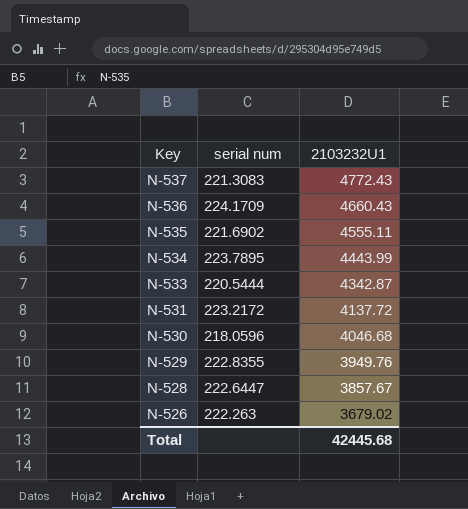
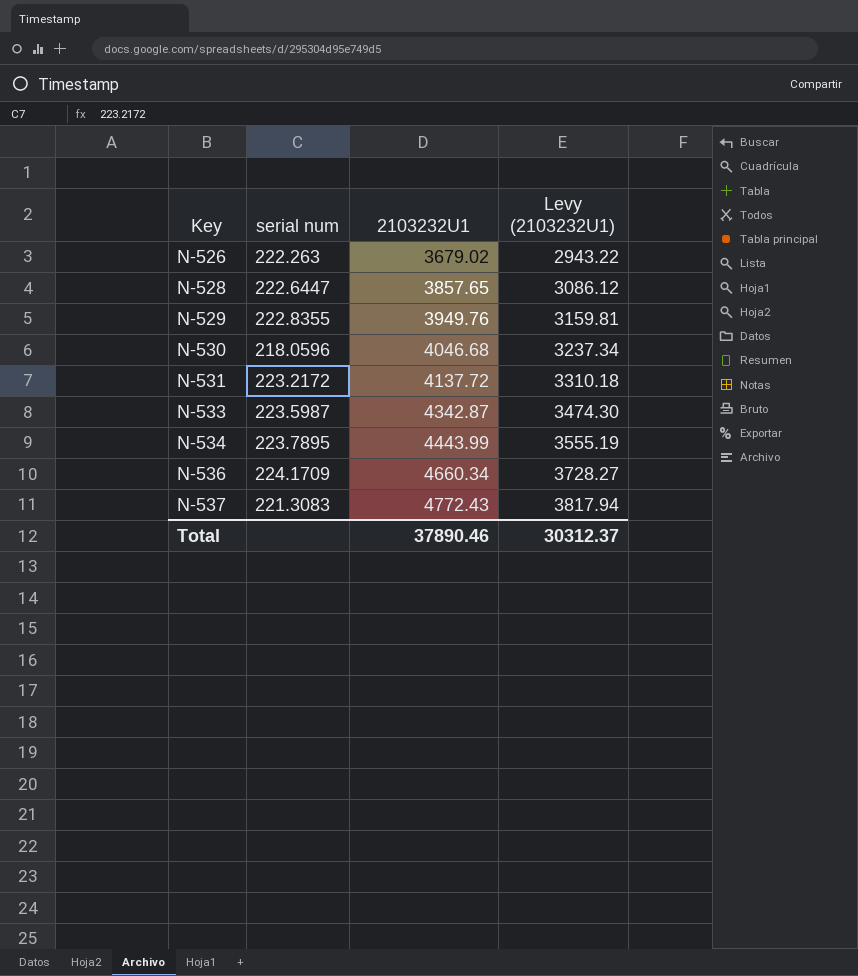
row order: Key descending -> Key ascending
column Levy (2103232U1) | formula: none -> [2103232U1] * 0.8
row N-535: 221.6902 | 4555.11 -> none
N-528 | 2103232U1: 3857.67 -> 3857.65
N-533 | serial num: 220.5444 -> 223.5987
N-536 | 2103232U1: 4660.43 -> 4660.34
Total | 2103232U1: 42445.68 -> 37890.46

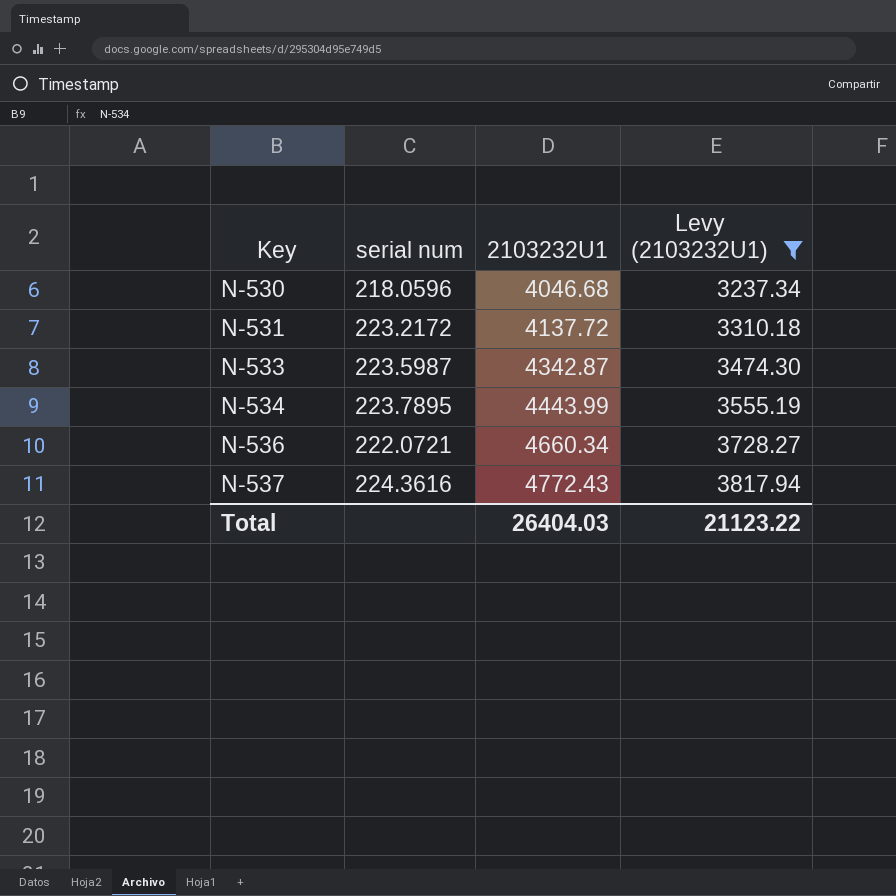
filter: none -> Levy (2103232U1) >= 3237.34
N-536 | serial num: 224.1709 -> 222.0721
N-537 | serial num: 221.3083 -> 224.3616
Total | 2103232U1: 37890.46 -> 26404.03
Total | Levy (2103232U1): 30312.37 -> 21123.22

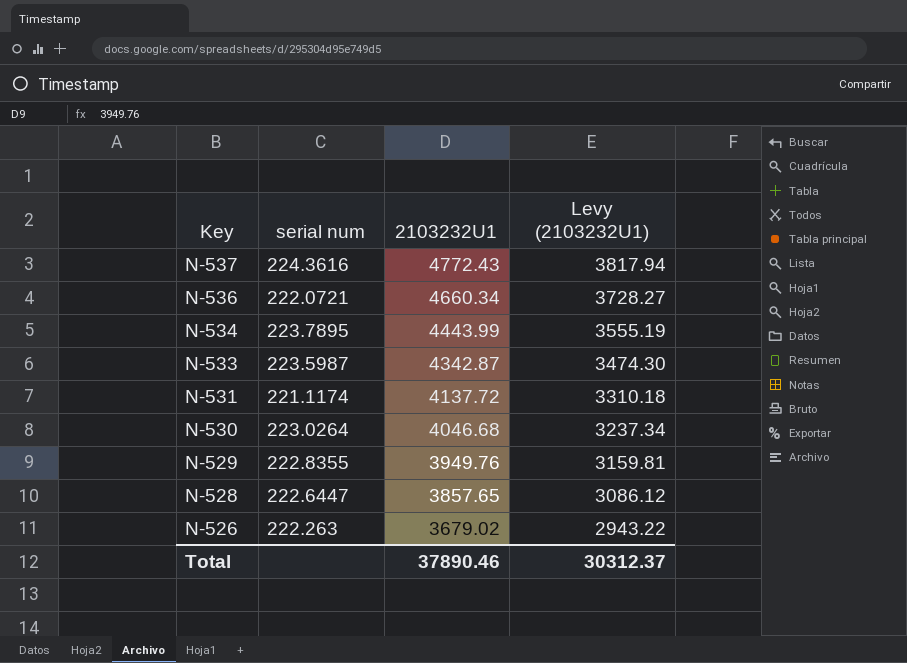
filter: Levy (2103232U1) >= 3237.34 -> none
row order: Key ascending -> Key descending
N-531 | serial num: 223.2172 -> 221.1174
N-530 | serial num: 218.0596 -> 223.0264
Total | 2103232U1: 26404.03 -> 37890.46
Total | Levy (2103232U1): 21123.22 -> 30312.37

